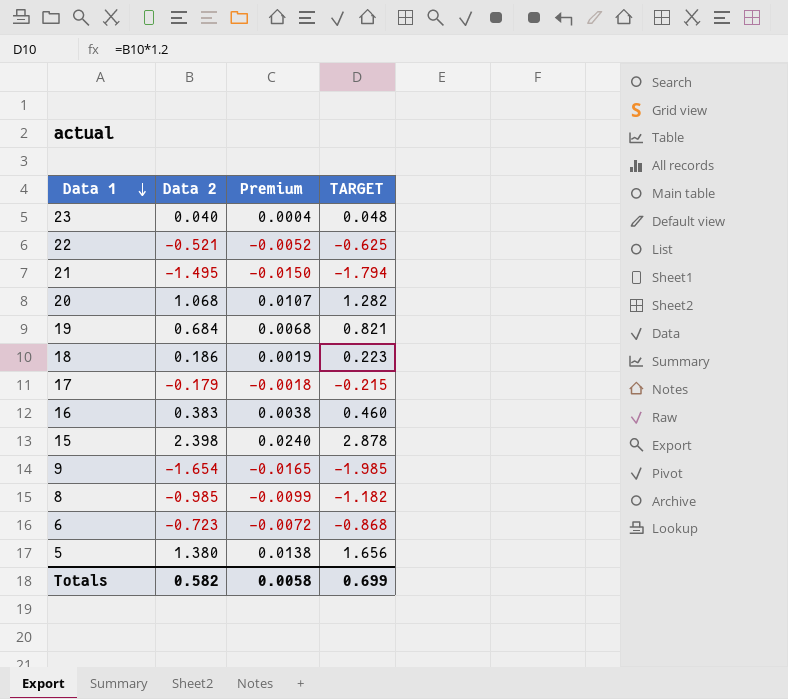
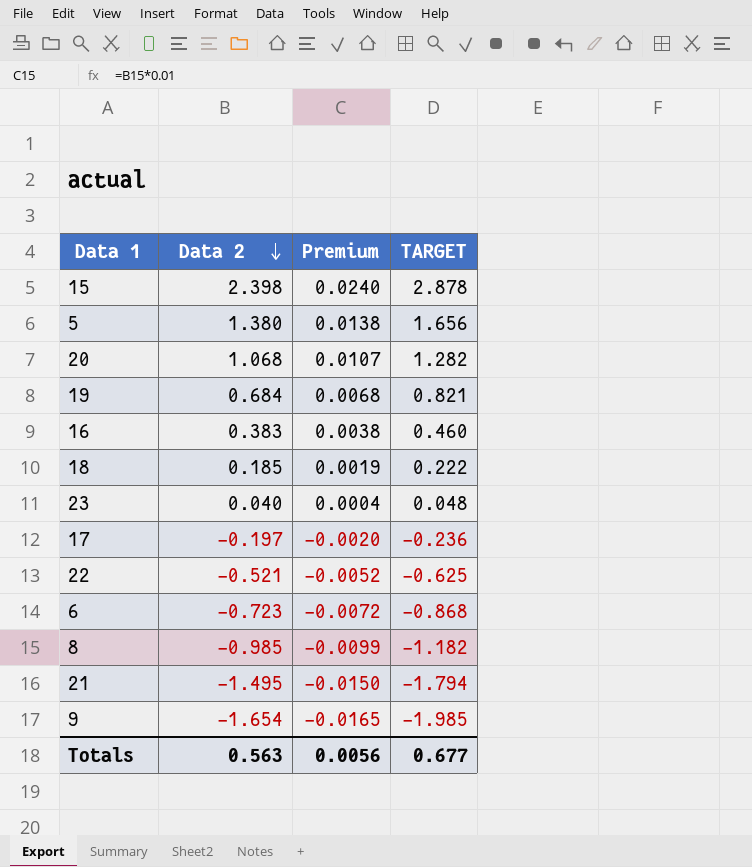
row order: Data 1 descending -> Data 2 descending
18 | Data 2: 0.186 -> 0.185
18 | TARGET: 0.223 -> 0.222
17 | Data 2: -0.179 -> -0.197
17 | Premium: -0.0018 -> -0.0020
17 | TARGET: -0.215 -> -0.236
Totals | Data 2: 0.582 -> 0.563
Totals | Premium: 0.0058 -> 0.0056
Totals | TARGET: 0.699 -> 0.677

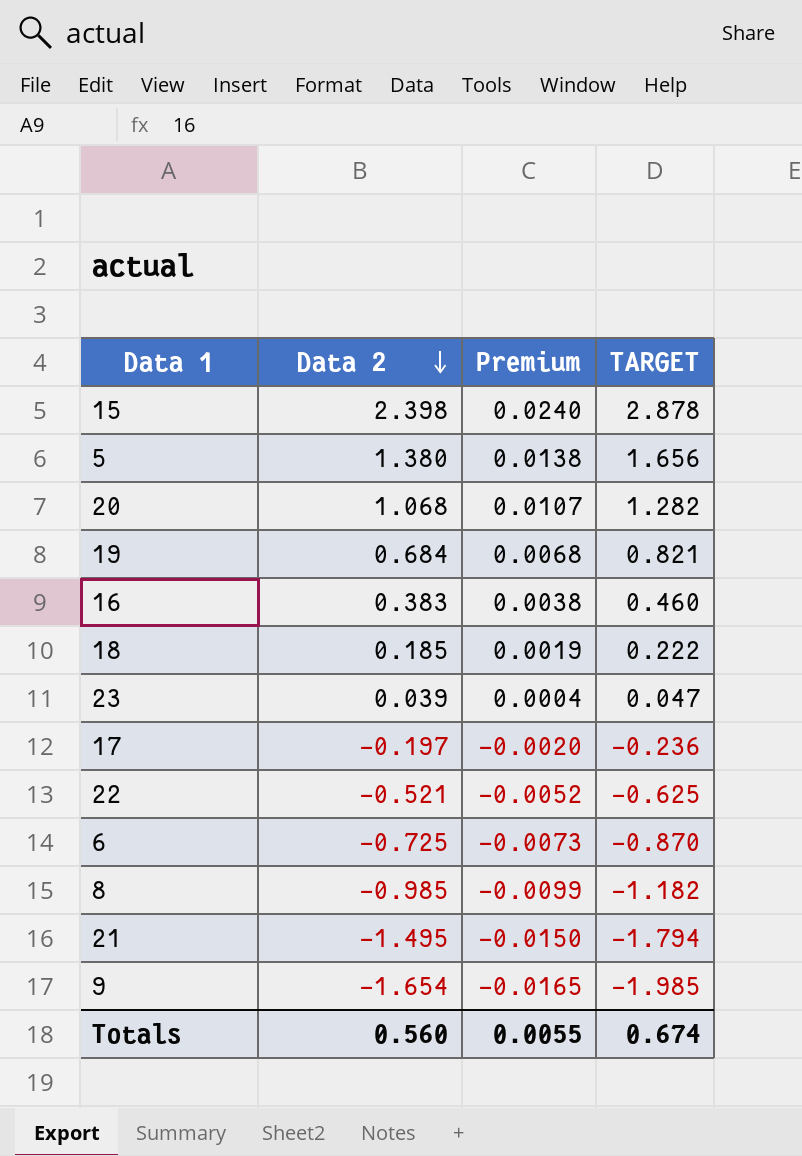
23 | Data 2: 0.040 -> 0.039
23 | TARGET: 0.048 -> 0.047
6 | Data 2: -0.723 -> -0.725
6 | Premium: -0.0072 -> -0.0073
6 | TARGET: -0.868 -> -0.870
Totals | Data 2: 0.563 -> 0.560
Totals | Premium: 0.0056 -> 0.0055
Totals | TARGET: 0.677 -> 0.674

